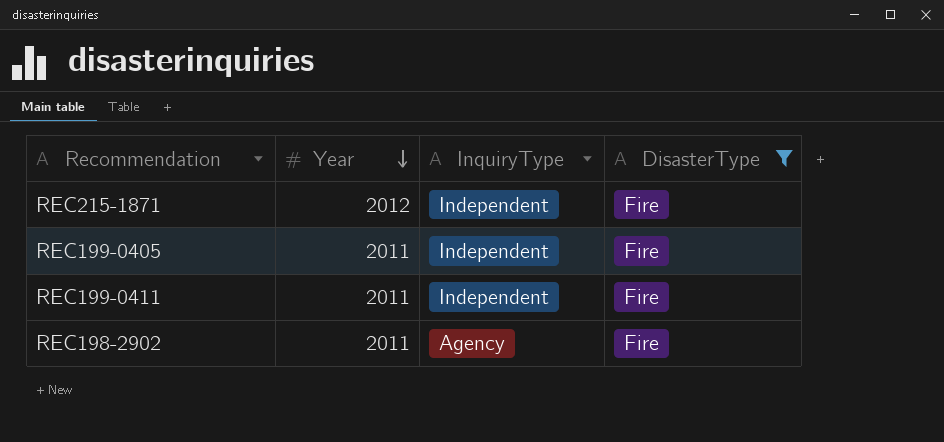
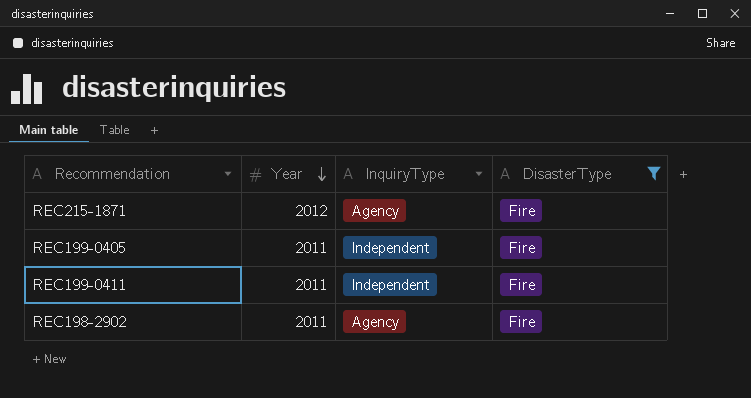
REC215-1871 | InquiryType: Independent -> Agency

